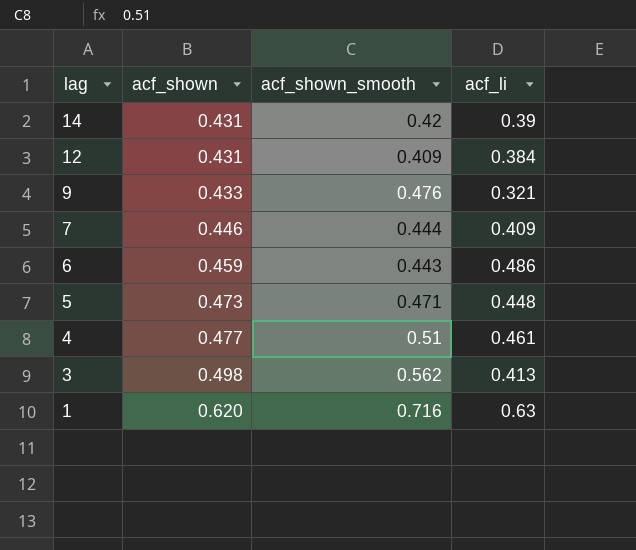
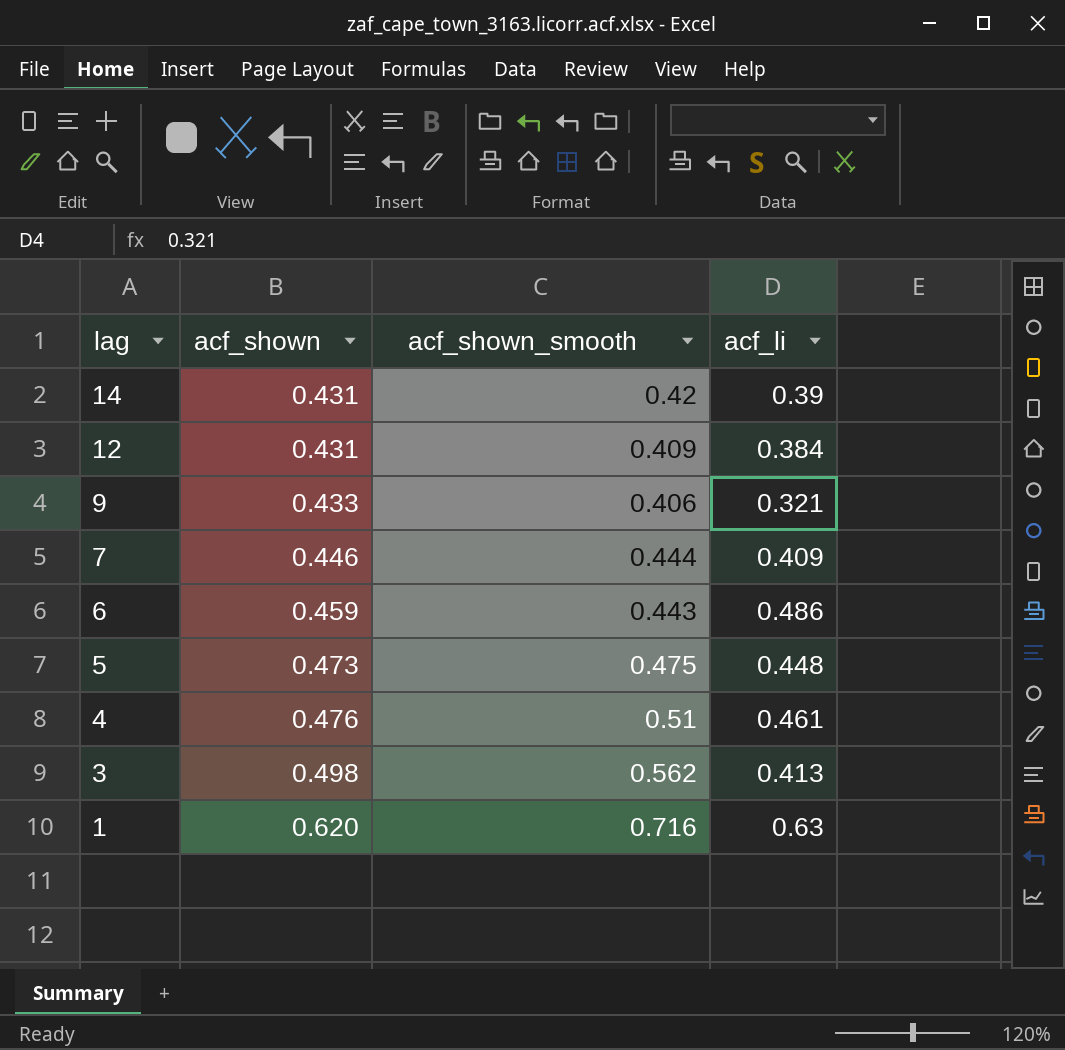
9 | acf_shown_smooth: 0.476 -> 0.406
5 | acf_shown_smooth: 0.471 -> 0.475
4 | acf_shown: 0.477 -> 0.476

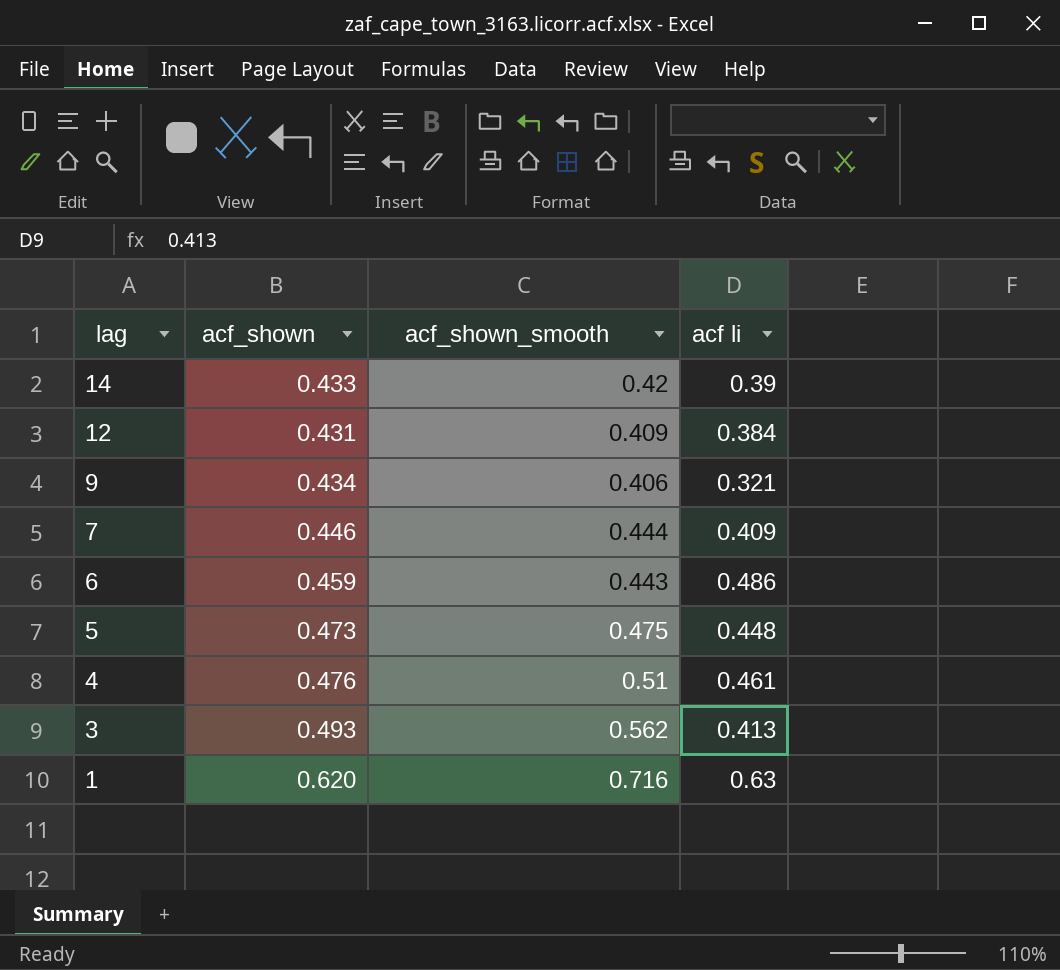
column name: acf_li -> acf li
14 | acf_shown: 0.431 -> 0.433
9 | acf_shown: 0.433 -> 0.434
3 | acf_shown: 0.498 -> 0.493

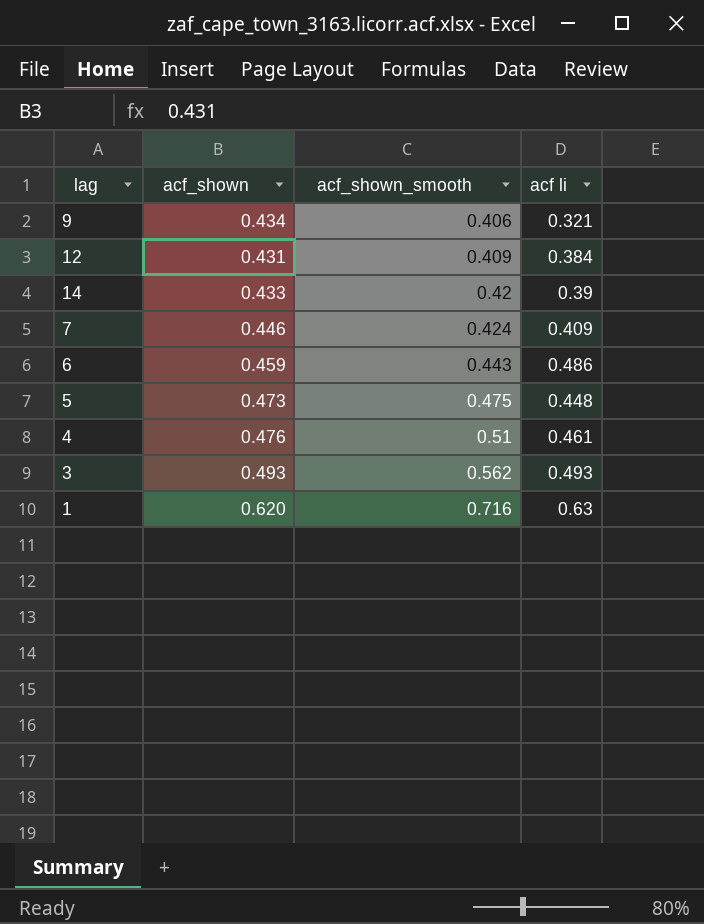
row order: lag descending -> acf_shown_smooth ascending
7 | acf_shown_smooth: 0.444 -> 0.424
3 | acf li: 0.413 -> 0.493

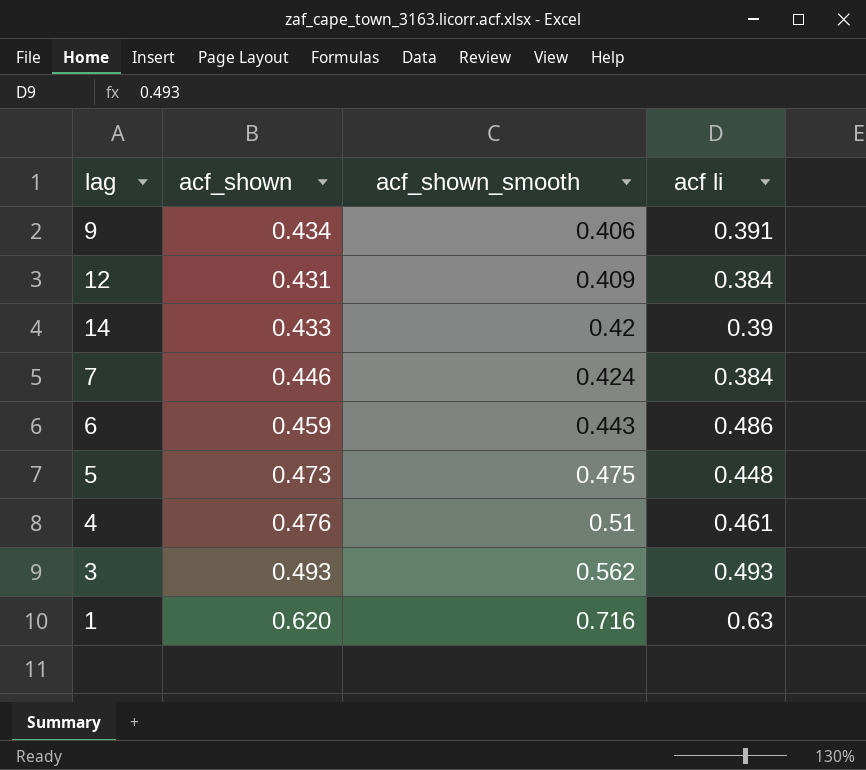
9 | acf li: 0.321 -> 0.391
7 | acf li: 0.409 -> 0.384

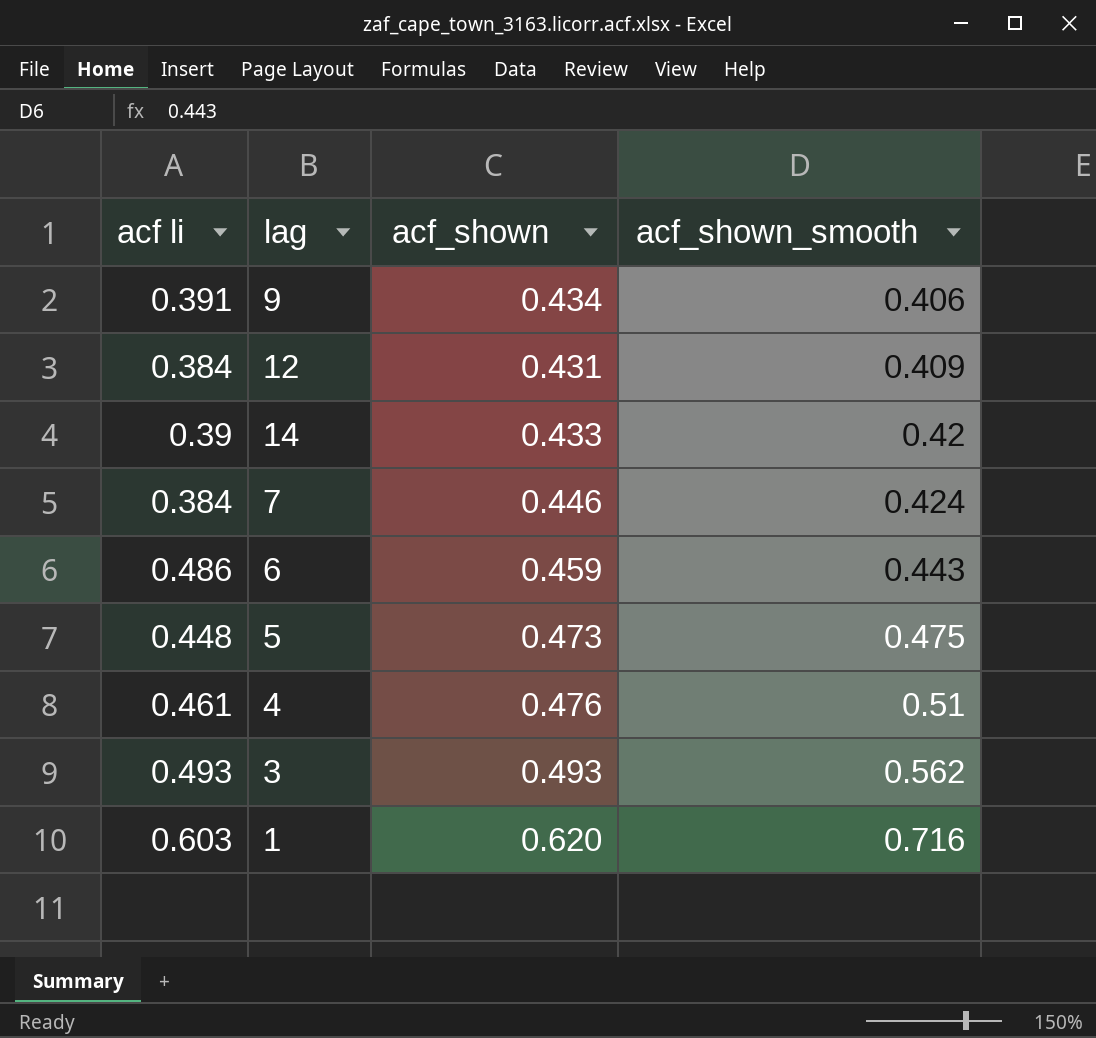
column acf li | position: 4 -> 1
1 | acf li: 0.63 -> 0.603

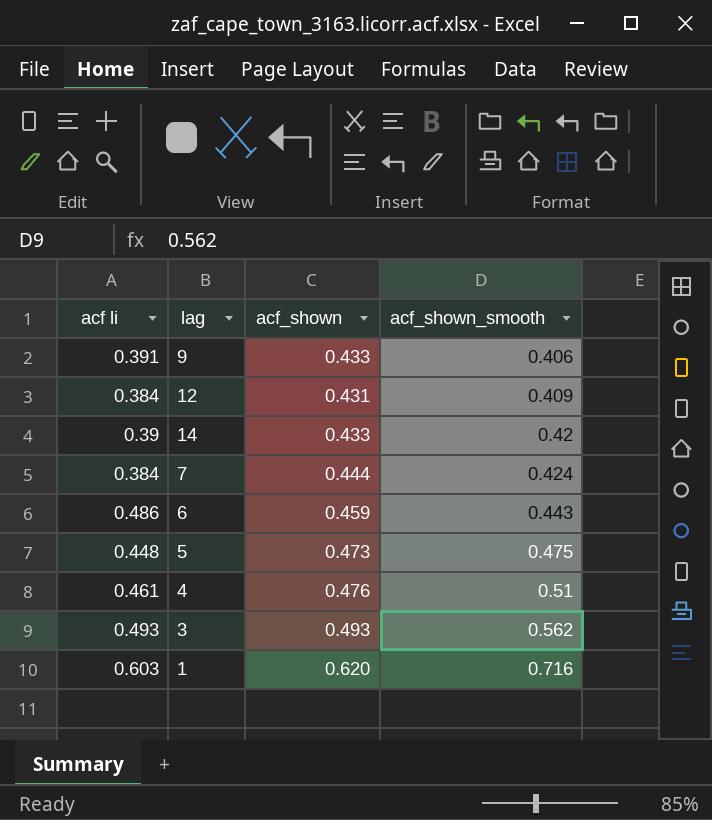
9 | acf_shown: 0.434 -> 0.433
7 | acf_shown: 0.446 -> 0.444

